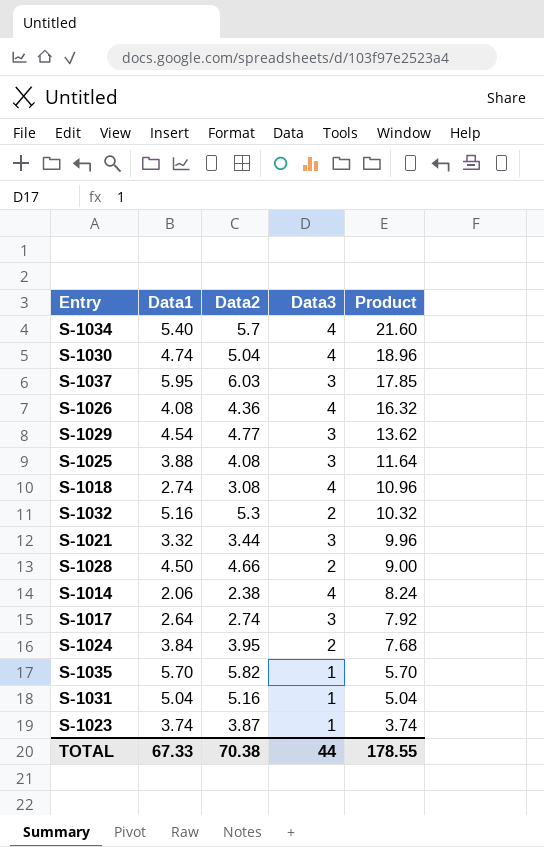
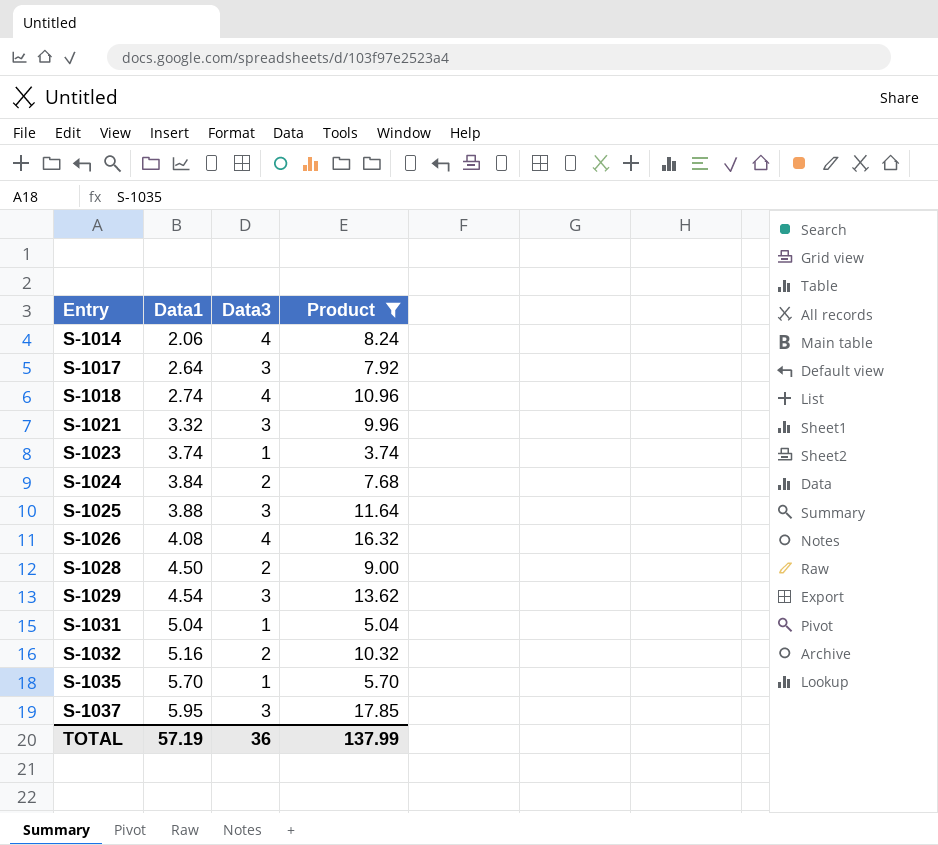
filter: none -> Product <= 17.85
row order: Product descending -> Entry ascending
column Data2 | position: 3 -> none
TOTAL | Data1: 67.33 -> 57.19
TOTAL | Data3: 44 -> 36
TOTAL | Product: 178.55 -> 137.99

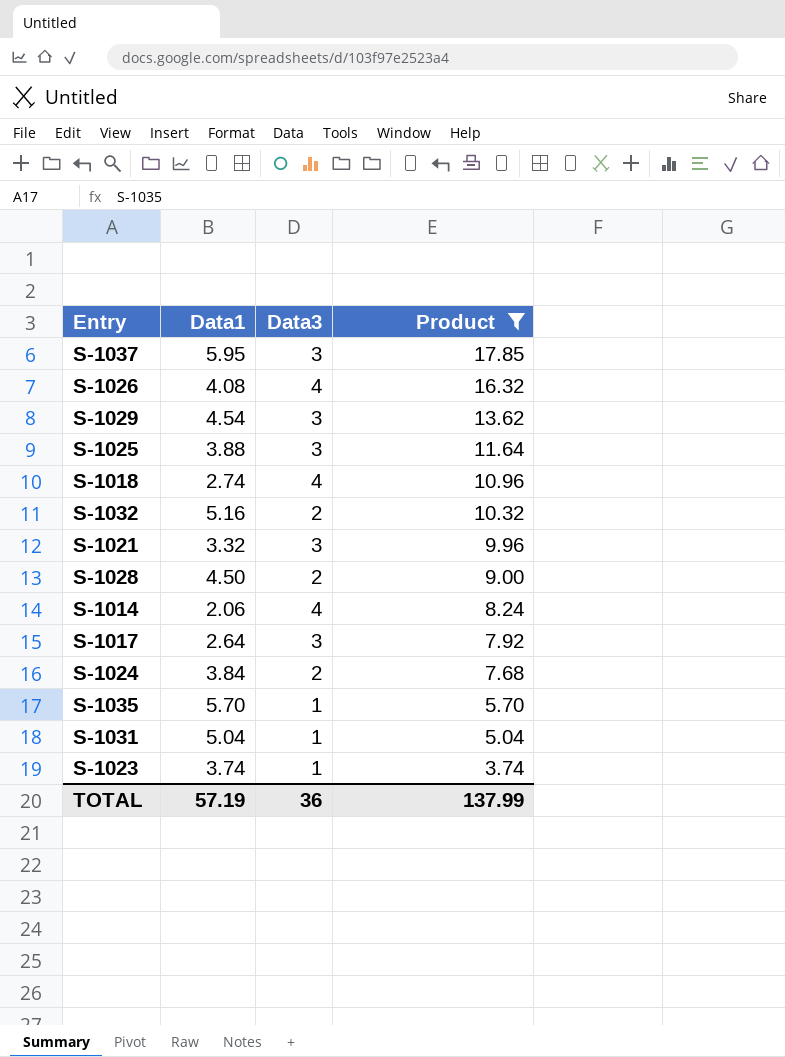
row order: Entry ascending -> Product descending

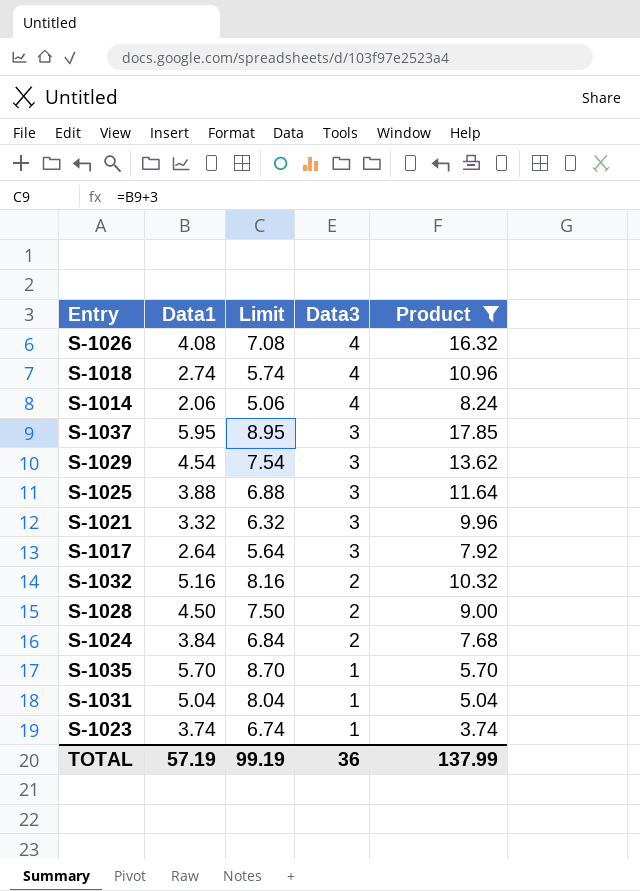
row order: Product descending -> Data3 descending
column Limit | formula: none -> [Data1] + 3

